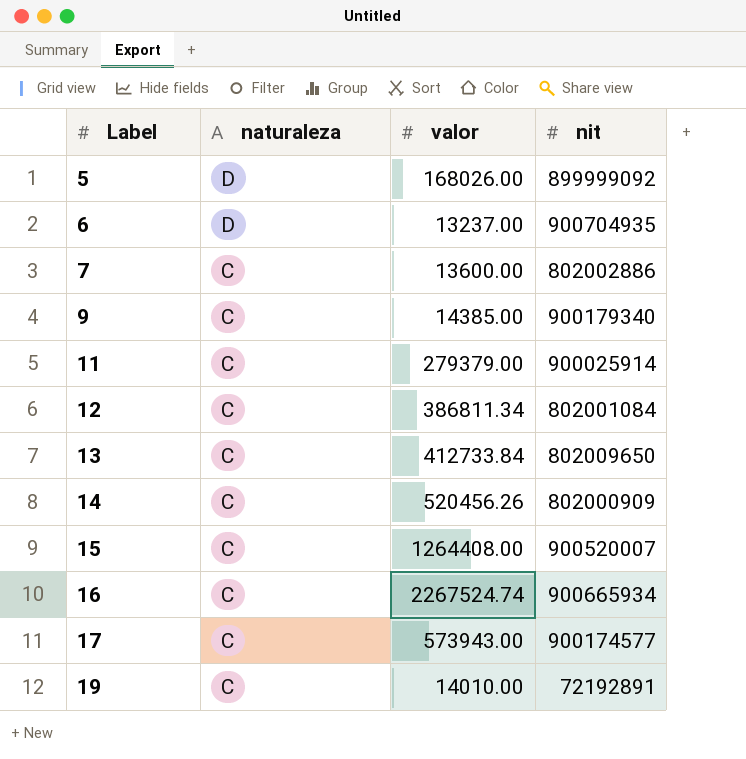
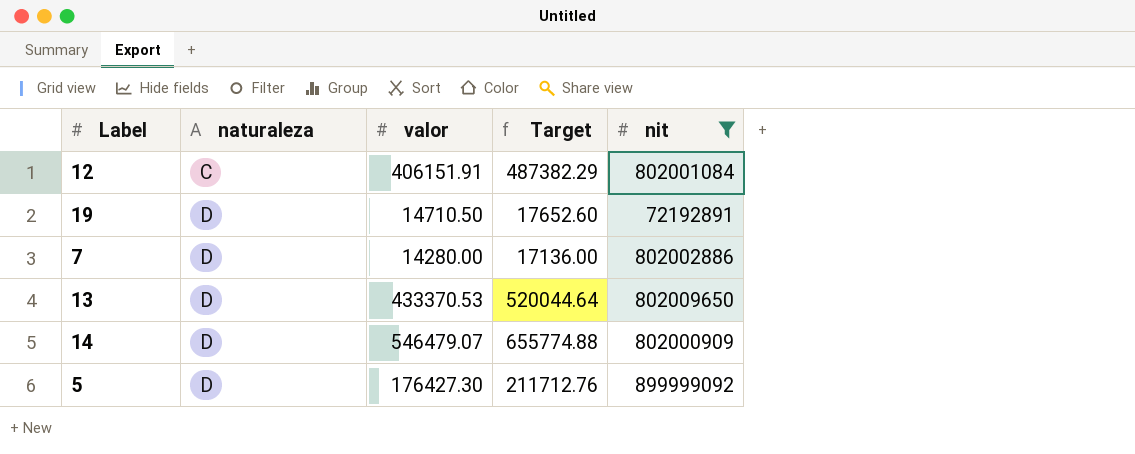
filter: none -> nit <= 899999092
row order: Label ascending -> naturaleza ascending
column Target | formula: none -> [valor] * 1.2
12 | valor: 386811.34 -> 406151.91
19 | naturaleza: C -> D
19 | valor: 14010.00 -> 14710.50
7 | naturaleza: C -> D
7 | valor: 13600.00 -> 14280.00
13 | naturaleza: C -> D
13 | valor: 412733.84 -> 433370.53
14 | naturaleza: C -> D
14 | valor: 520456.26 -> 546479.07
5 | valor: 168026.00 -> 176427.30

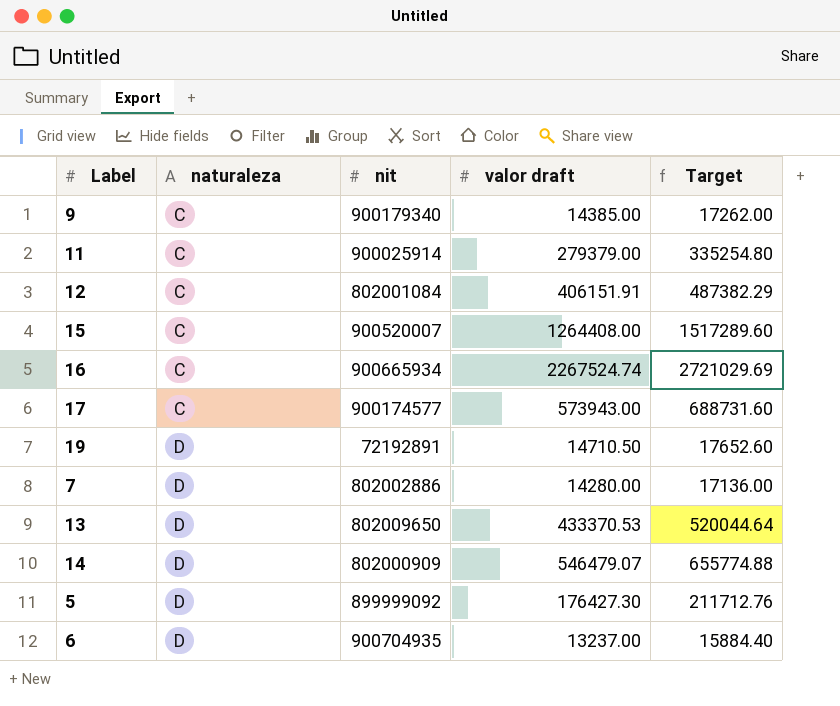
filter: nit <= 899999092 -> none
column nit | position: 5 -> 3
column name: valor -> valor draft

